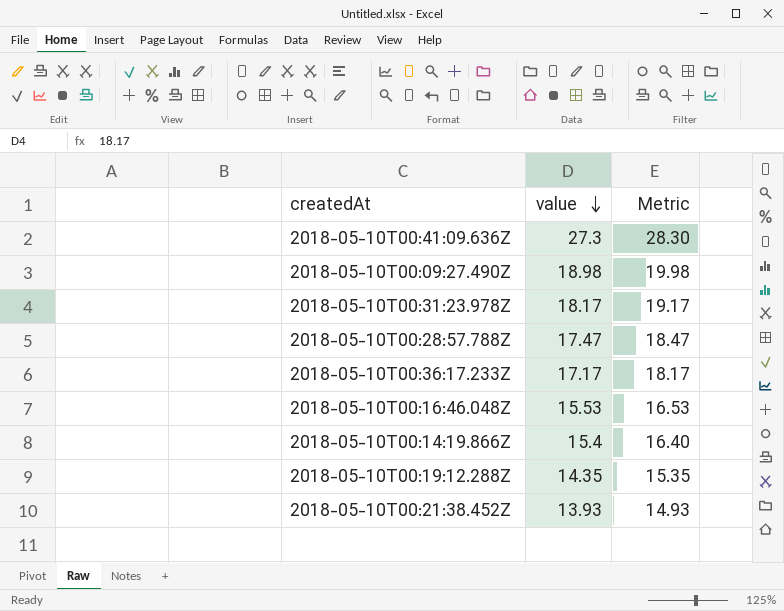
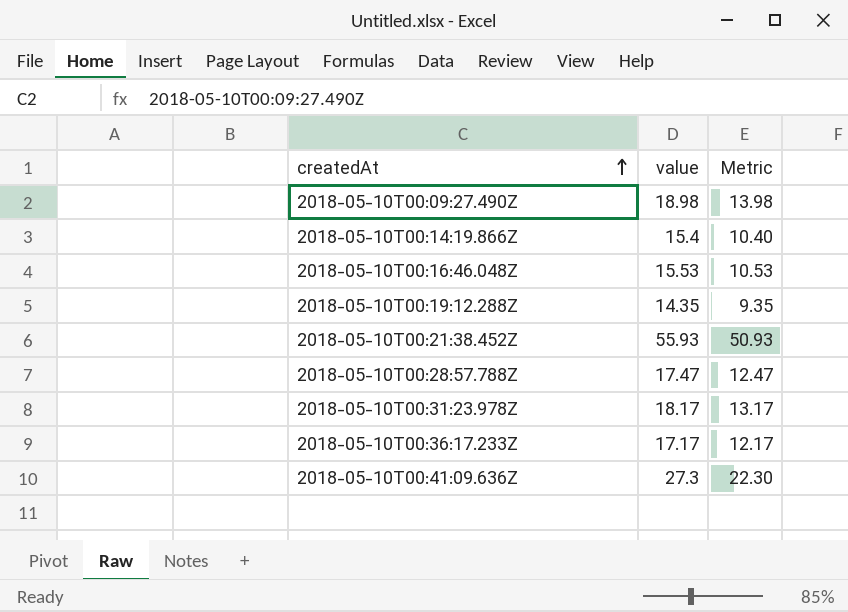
row order: value descending -> createdAt ascending
column Metric | formula: [value] + 1 -> [value] - 5
2018-05-10T00:21:38.452Z | value: 13.93 -> 55.93

